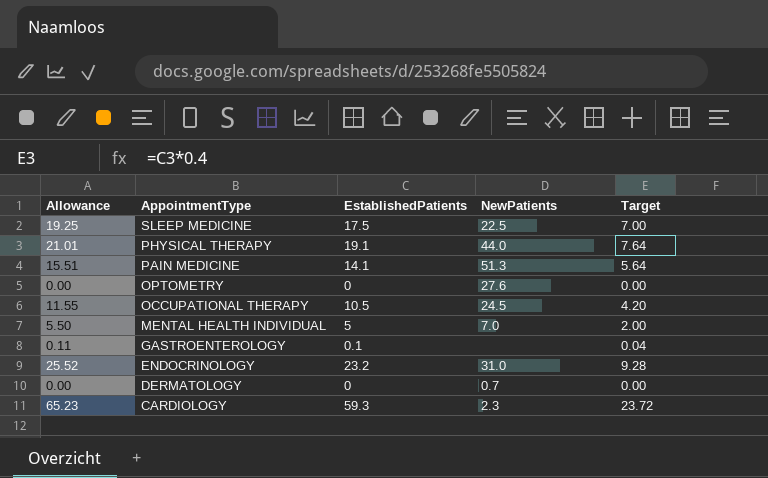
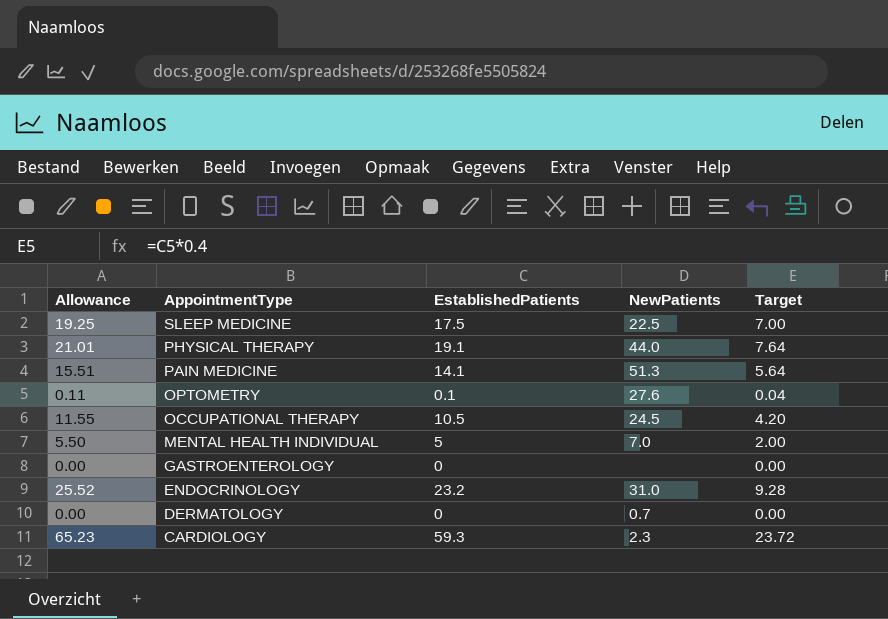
OPTOMETRY | Allowance: 0.00 -> 0.11
OPTOMETRY | EstablishedPatients: 0 -> 0.1
OPTOMETRY | Target: 0.00 -> 0.04
GASTROENTEROLOGY | Allowance: 0.11 -> 0.00
GASTROENTEROLOGY | EstablishedPatients: 0.1 -> 0
GASTROENTEROLOGY | Target: 0.04 -> 0.00

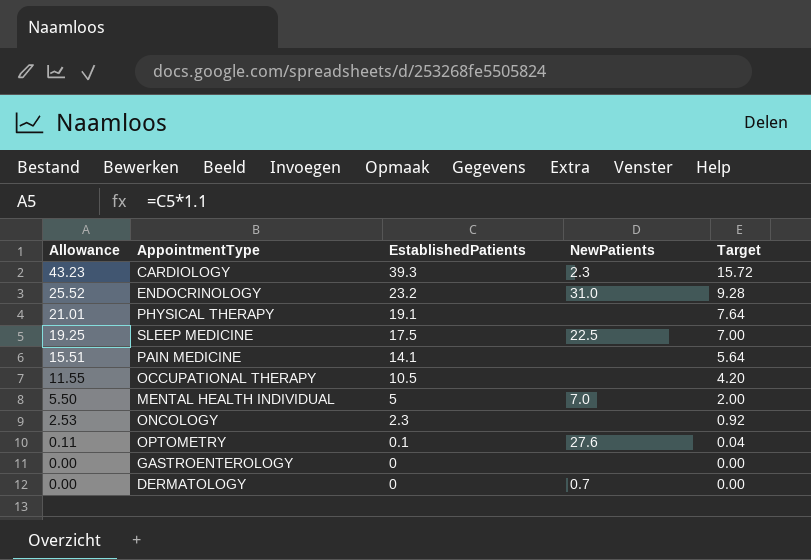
row order: AppointmentType descending -> Allowance descending
CARDIOLOGY | Allowance: 65.23 -> 43.23
CARDIOLOGY | EstablishedPatients: 59.3 -> 39.3
CARDIOLOGY | Target: 23.72 -> 15.72
PHYSICAL THERAPY | NewPatients: 44.0 -> none
PAIN MEDICINE | NewPatients: 51.3 -> none
OCCUPATIONAL THERAPY | NewPatients: 24.5 -> none
row ONCOLOGY: none -> 2.53 | 2.3 | none | 0.92

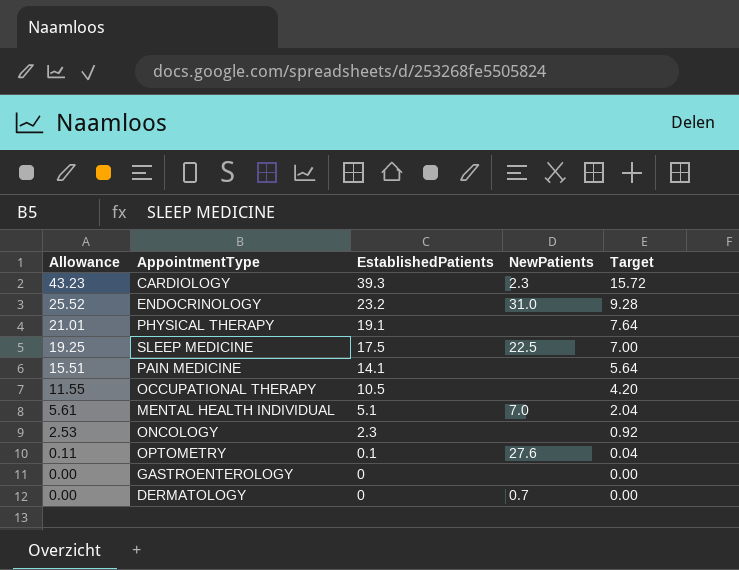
MENTAL HEALTH INDIVIDUAL | Allowance: 5.50 -> 5.61
MENTAL HEALTH INDIVIDUAL | EstablishedPatients: 5 -> 5.1
MENTAL HEALTH INDIVIDUAL | Target: 2.00 -> 2.04

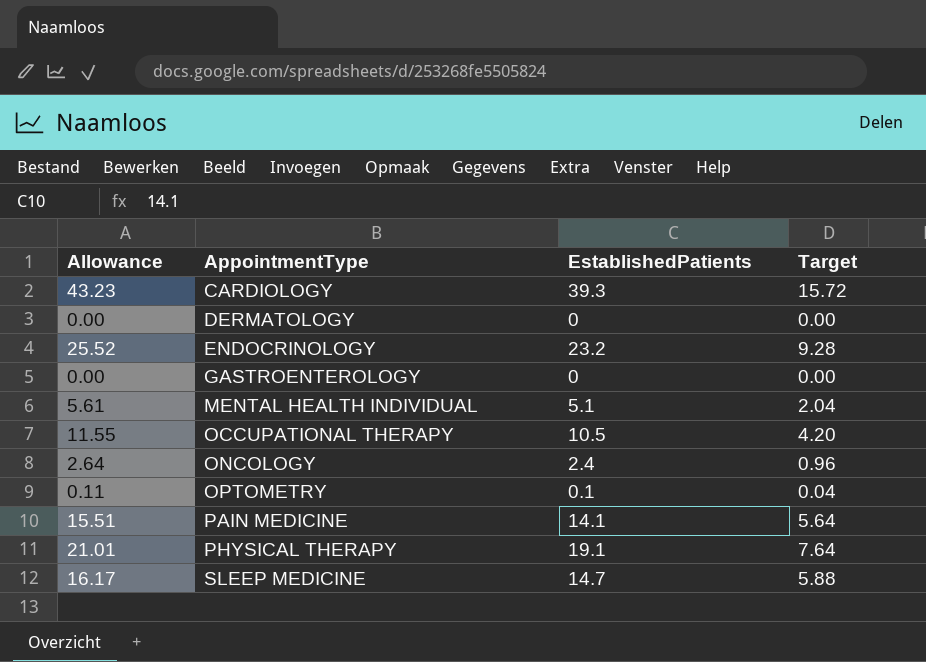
row order: Allowance descending -> AppointmentType ascending
column NewPatients | position: 4 -> none
ONCOLOGY | Allowance: 2.53 -> 2.64
ONCOLOGY | EstablishedPatients: 2.3 -> 2.4
ONCOLOGY | Target: 0.92 -> 0.96
SLEEP MEDICINE | Allowance: 19.25 -> 16.17
SLEEP MEDICINE | EstablishedPatients: 17.5 -> 14.7
SLEEP MEDICINE | Target: 7.00 -> 5.88

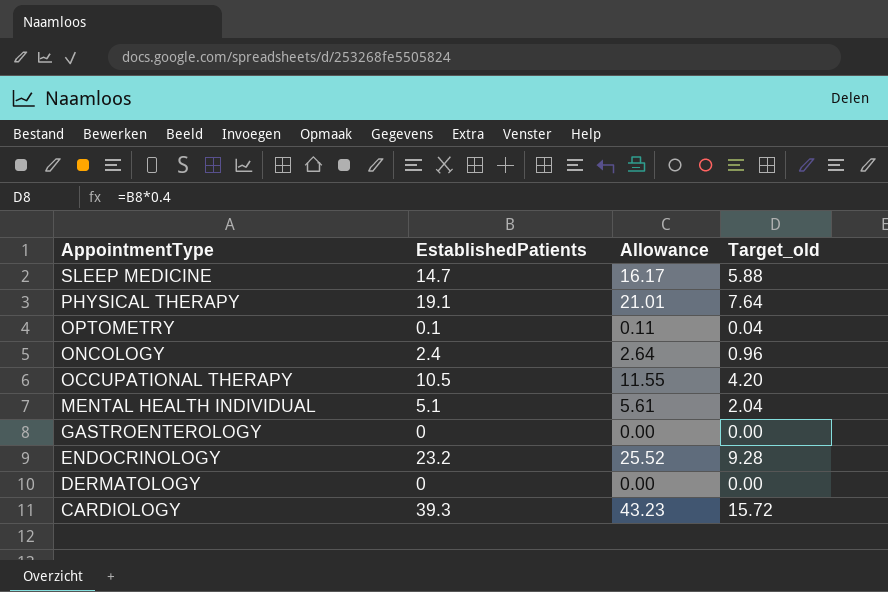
row order: AppointmentType ascending -> AppointmentType descending
column Allowance | position: 1 -> 3
column name: Target -> Target_old
row PAIN MEDICINE: 15.51 | 14.1 | 5.64 -> none

